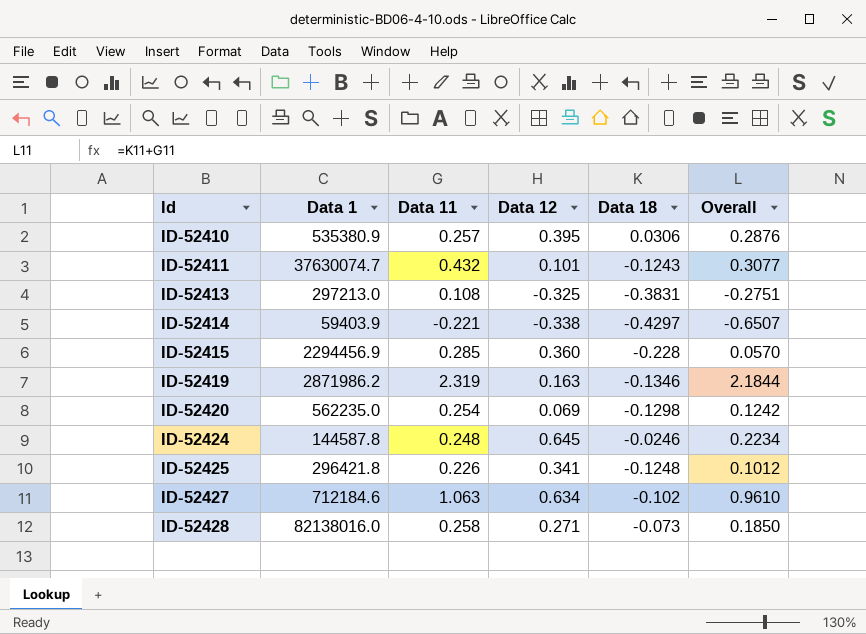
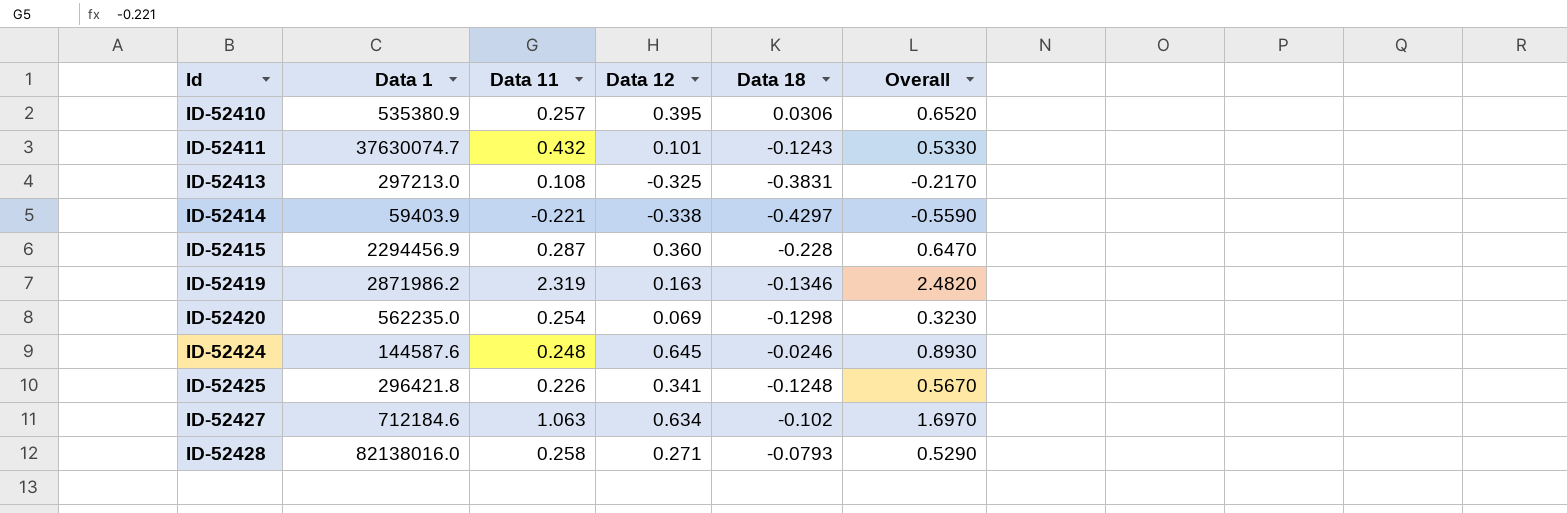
column Overall | formula: [Data 11] + [Data 18] -> [Data 11] + [Data 12]
ID-52415 | Data 11: 0.285 -> 0.287
ID-52424 | Data 1: 144587.8 -> 144587.6
ID-52428 | Data 18: -0.073 -> -0.0793

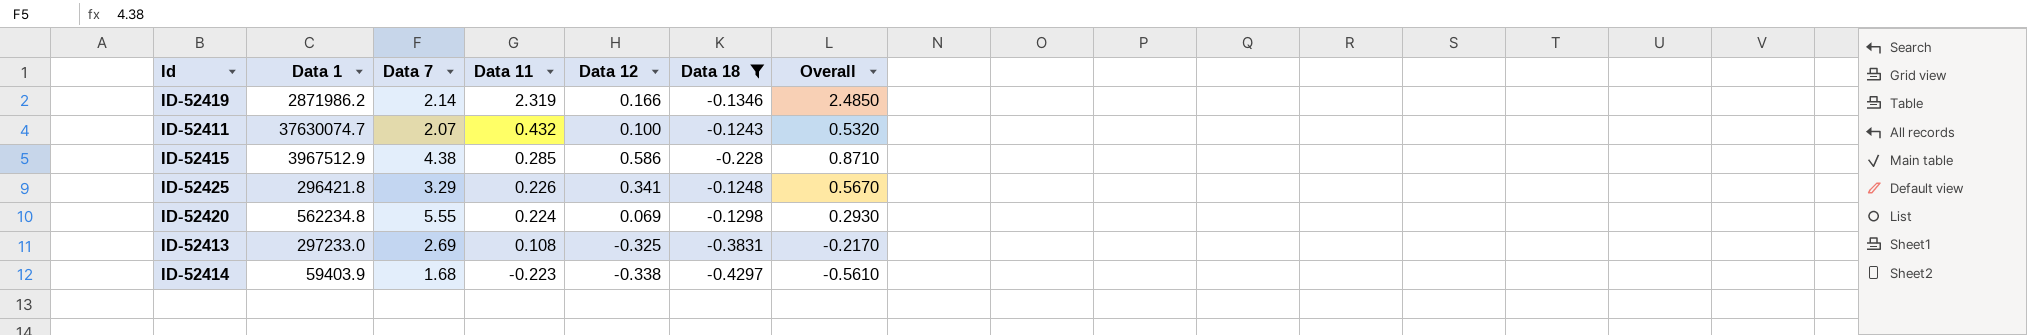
filter: none -> Data 18 <= -0.1243
row order: Id ascending -> Data 11 descending
column Data 7 | position: none -> 3
ID-52419 | Data 12: 0.163 -> 0.166
ID-52419 | Overall: 2.4820 -> 2.4850
ID-52411 | Data 12: 0.101 -> 0.100
ID-52411 | Overall: 0.5330 -> 0.5320
ID-52415 | Data 1: 2294456.9 -> 3967512.9
ID-52415 | Data 11: 0.287 -> 0.285
ID-52415 | Data 12: 0.360 -> 0.586
ID-52415 | Overall: 0.6470 -> 0.8710
ID-52420 | Data 1: 562235.0 -> 562234.8
ID-52420 | Data 11: 0.254 -> 0.224
ID-52420 | Overall: 0.3230 -> 0.2930
ID-52413 | Data 1: 297213.0 -> 297233.0
ID-52414 | Data 11: -0.221 -> -0.223
ID-52414 | Overall: -0.5590 -> -0.5610

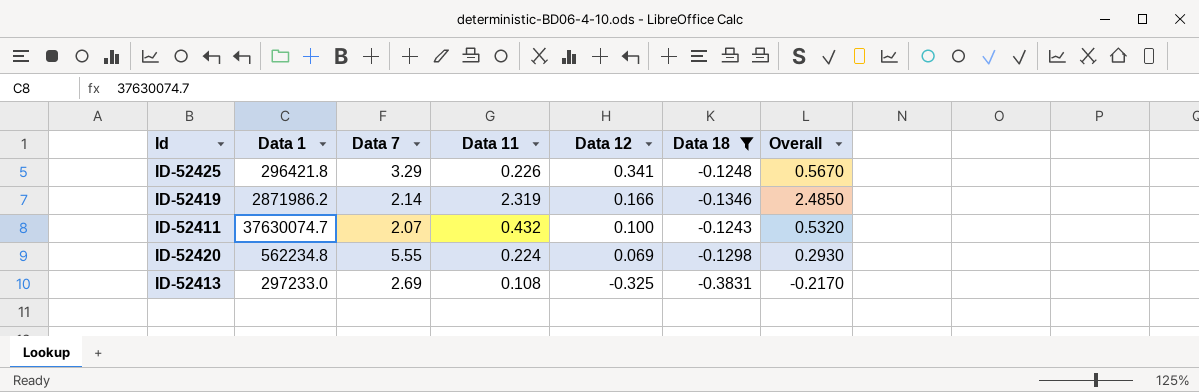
row order: Data 11 descending -> Data 12 descending
row ID-52415: 3967512.9 | 4.38 | 0.285 | 0.586 | -0.228 | 0.8710 -> none
row ID-52414: 59403.9 | 1.68 | -0.223 | -0.338 | -0.4297 | -0.5610 -> none

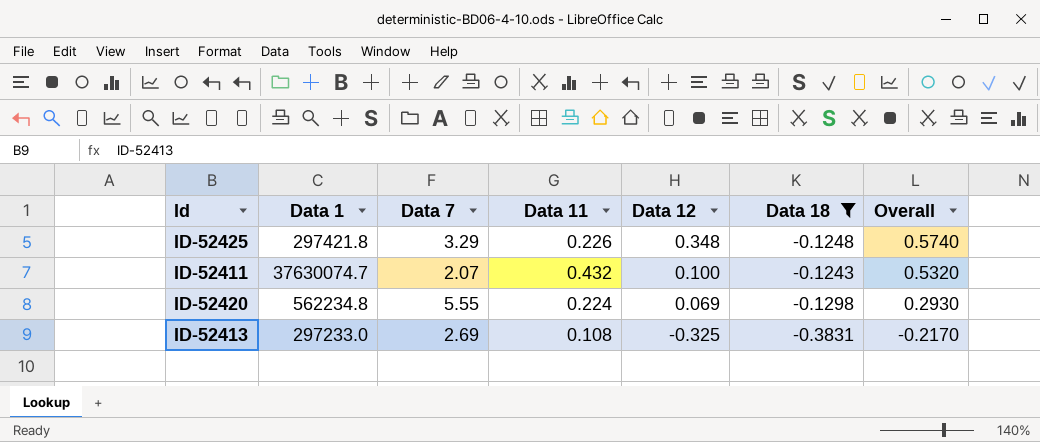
row ID-52419: 2871986.2 | 2.14 | 2.319 | 0.166 | -0.1346 | 2.4850 -> none
ID-52425 | Data 1: 296421.8 -> 297421.8
ID-52425 | Data 12: 0.341 -> 0.348
ID-52425 | Overall: 0.5670 -> 0.5740

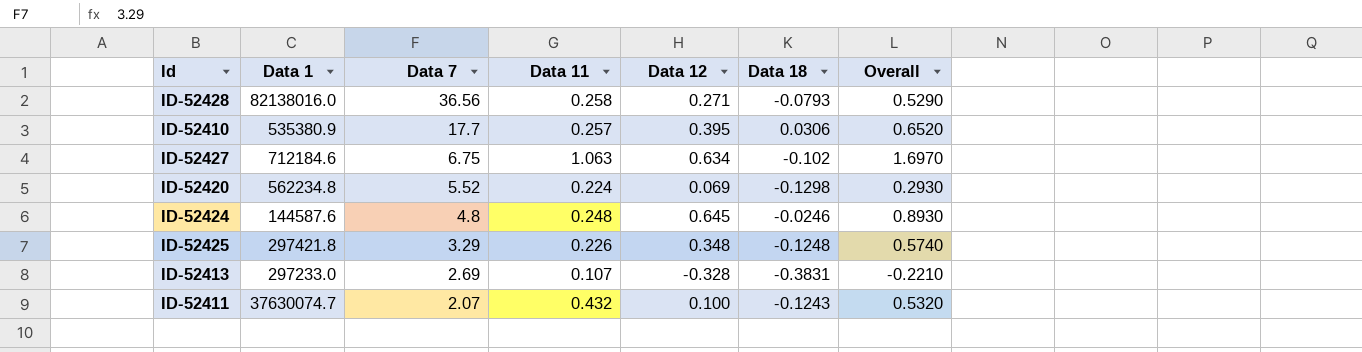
filter: Data 18 <= -0.1243 -> none
row order: Data 12 descending -> Data 7 descending
ID-52420 | Data 7: 5.55 -> 5.52
ID-52413 | Data 11: 0.108 -> 0.107
ID-52413 | Data 12: -0.325 -> -0.328
ID-52413 | Overall: -0.2170 -> -0.2210

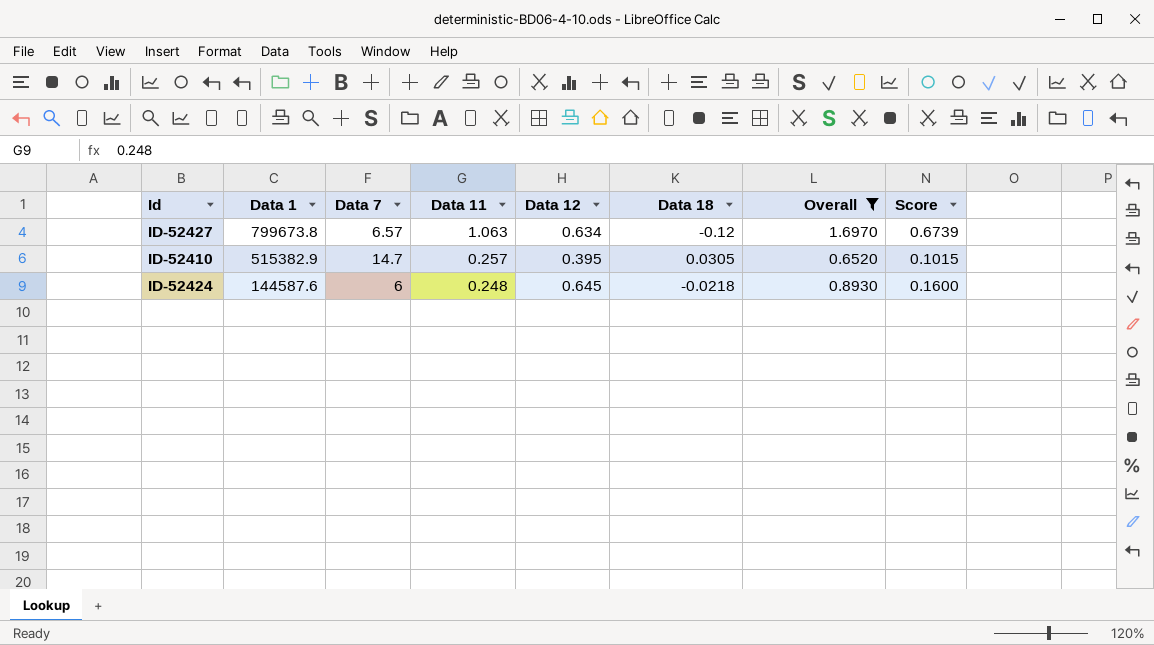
filter: none -> Overall >= 0.6520
row order: Data 7 descending -> Data 1 descending
column Score | formula: none -> [Data 11] * [Data 12]
ID-52427 | Data 1: 712184.6 -> 799673.8
ID-52427 | Data 7: 6.75 -> 6.57
ID-52427 | Data 18: -0.102 -> -0.12
ID-52410 | Data 1: 535380.9 -> 515382.9
ID-52410 | Data 7: 17.7 -> 14.7
ID-52410 | Data 18: 0.0306 -> 0.0305
ID-52424 | Data 7: 4.8 -> 6
ID-52424 | Data 18: -0.0246 -> -0.0218

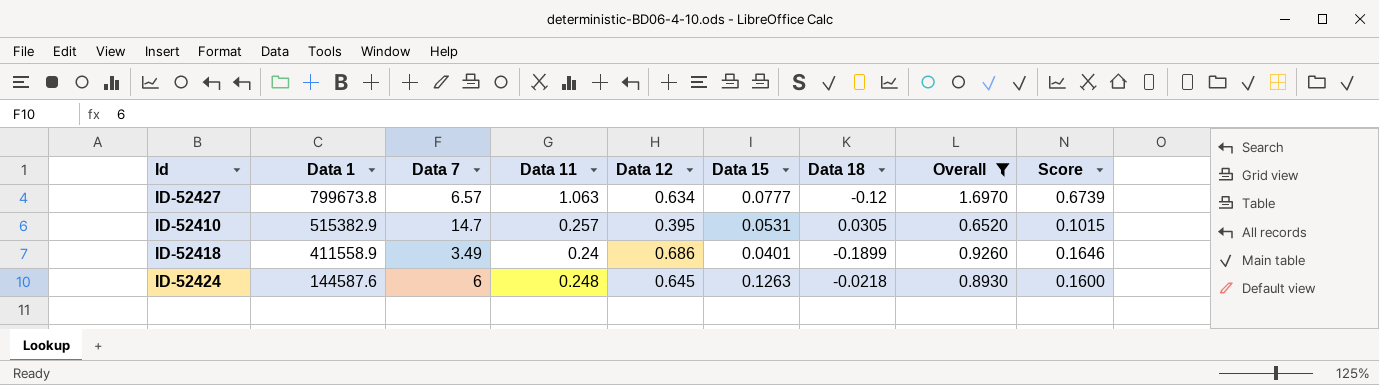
column Data 15 | position: none -> 6
row ID-52418: none -> 411558.9 | 3.49 | 0.24 | 0.686 | 0.0401 | -0.1899 | 0.9260 | 0.1646

